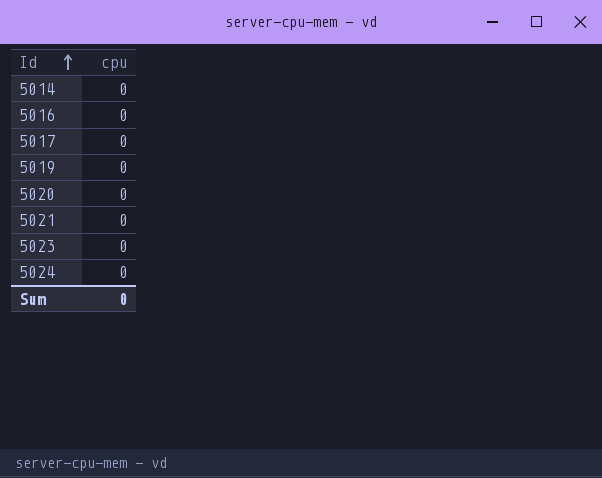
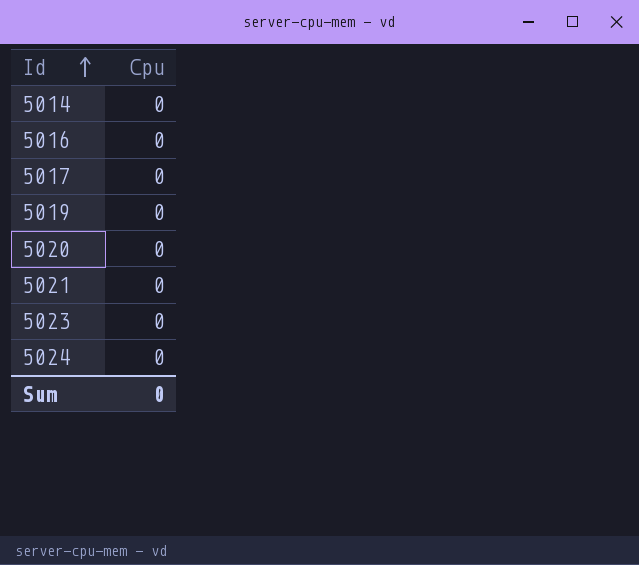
column name: cpu -> Cpu

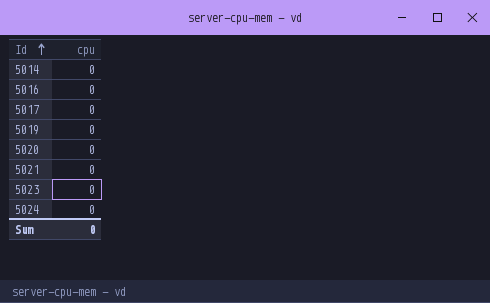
column name: Cpu -> cpu

